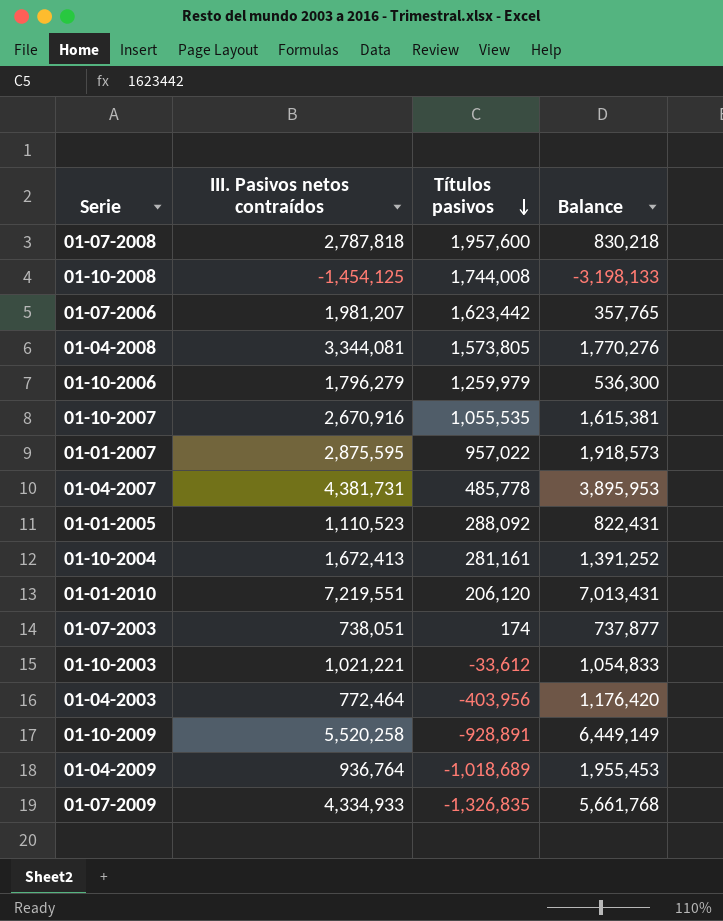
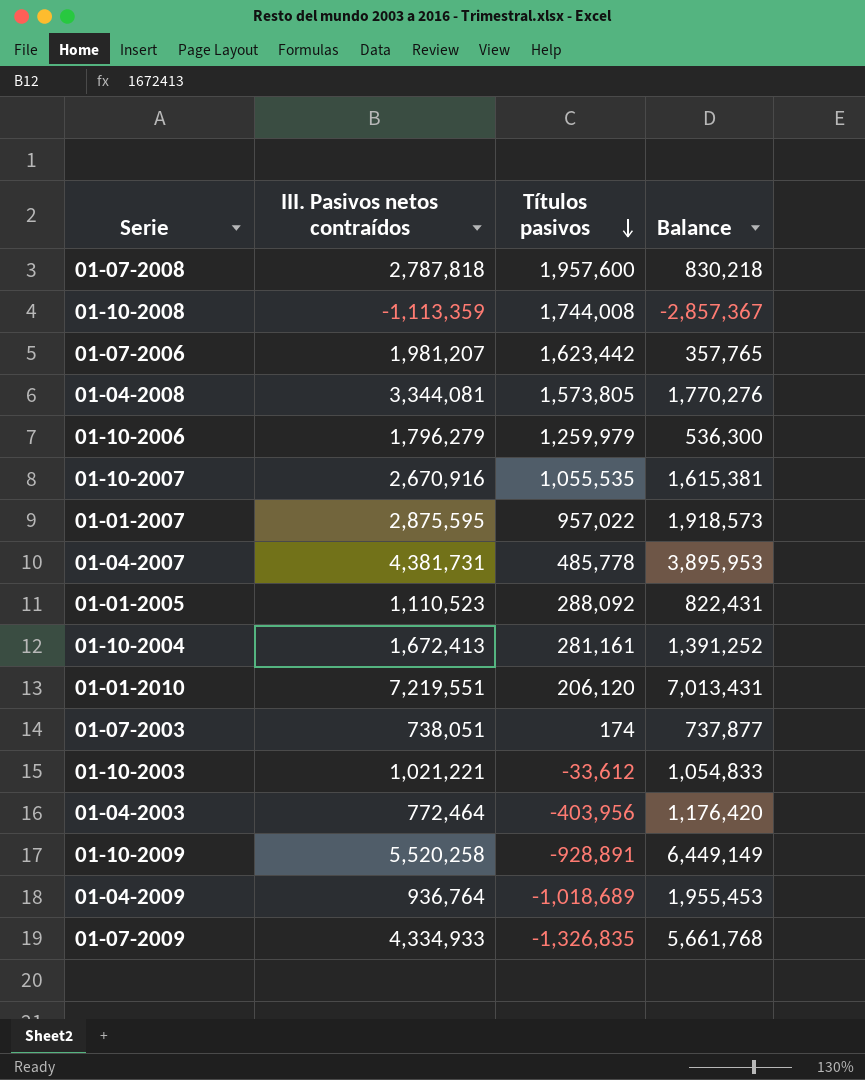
01-10-2008 | III. Pasivos netos contraídos: -1,454,125 -> -1,113,359
01-10-2008 | Balance: -3,198,133 -> -2,857,367

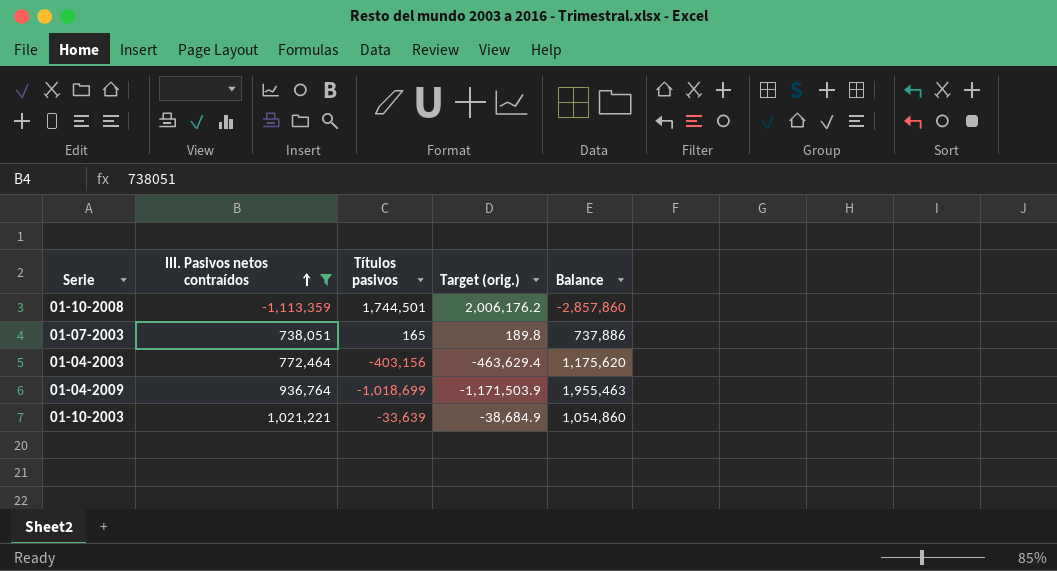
filter: none -> III. Pasivos netos contraídos <= 1,021,221
row order: Títulos pasivos descending -> III. Pasivos netos contraídos ascending
column Target (orig.) | formula: none -> [Títulos pasivos] * 1.15
01-10-2008 | Títulos pasivos: 1,744,008 -> 1,744,501
01-10-2008 | Balance: -2,857,367 -> -2,857,860
01-07-2003 | Títulos pasivos: 174 -> 165
01-07-2003 | Balance: 737,877 -> 737,886
01-04-2003 | Títulos pasivos: -403,956 -> -403,156
01-04-2003 | Balance: 1,176,420 -> 1,175,620
01-04-2009 | Títulos pasivos: -1,018,689 -> -1,018,699
01-04-2009 | Balance: 1,955,453 -> 1,955,463
01-10-2003 | Títulos pasivos: -33,612 -> -33,639
01-10-2003 | Balance: 1,054,833 -> 1,054,860

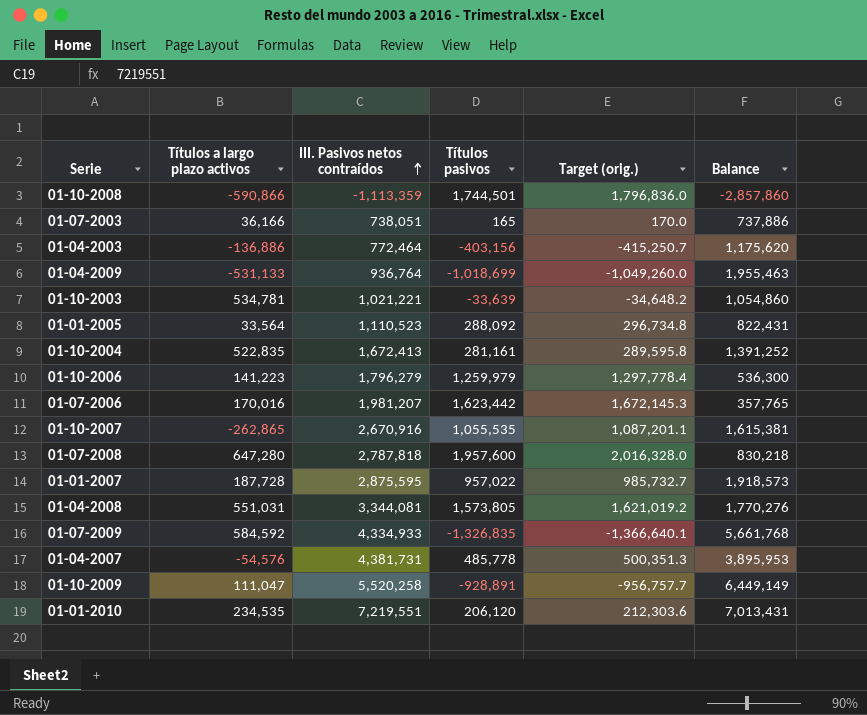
filter: III. Pasivos netos contraídos <= 1,021,221 -> none
column Títulos a largo plazo activos | position: none -> 2
column Target (orig.) | formula: [Títulos pasivos] * 1.15 -> [Títulos pasivos] * 1.03

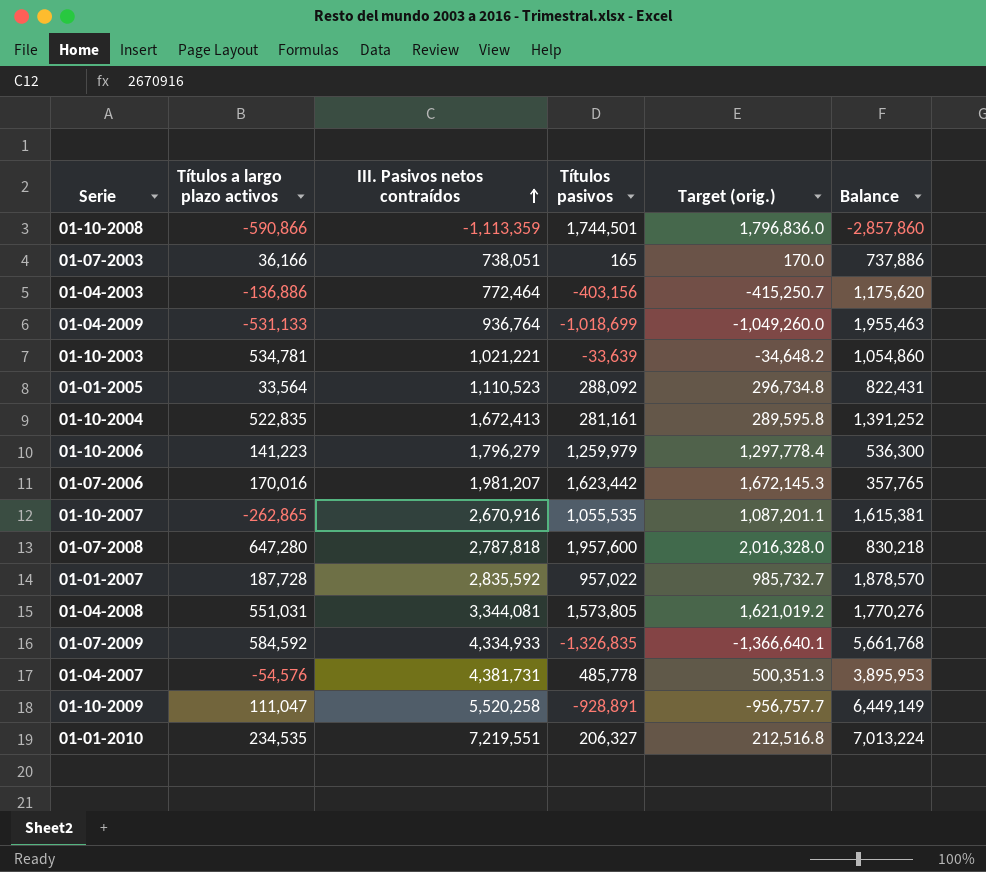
01-01-2007 | III. Pasivos netos contraídos: 2,875,595 -> 2,835,592
01-01-2007 | Balance: 1,918,573 -> 1,878,570
01-01-2010 | Títulos pasivos: 206,120 -> 206,327
01-01-2010 | Target (orig.): 212,303.6 -> 212,516.8
01-01-2010 | Balance: 7,013,431 -> 7,013,224

